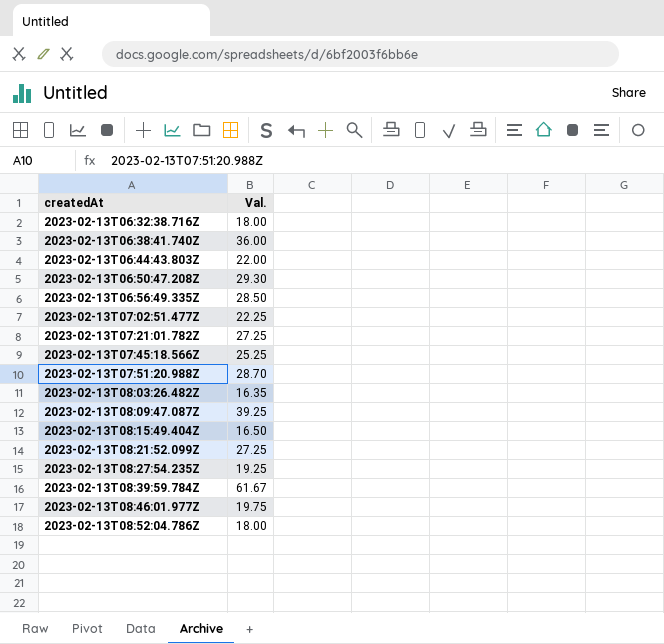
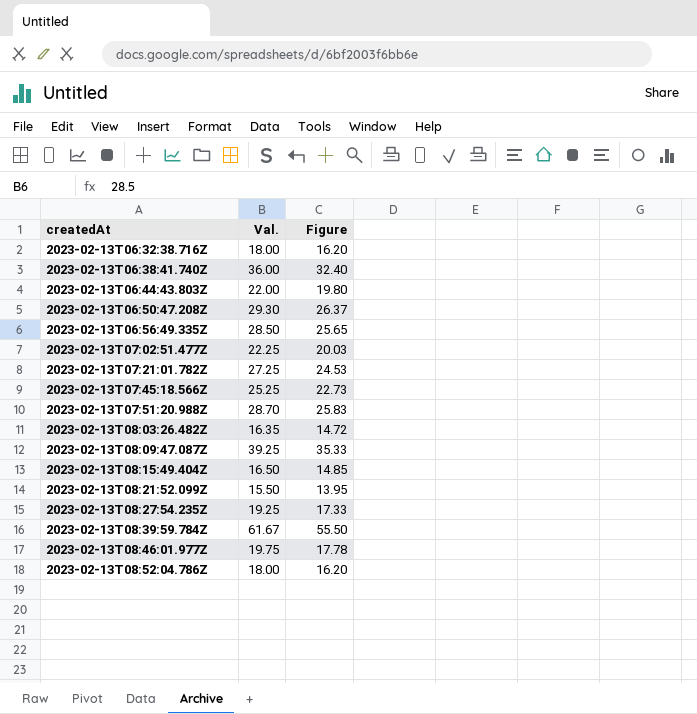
column Figure | formula: none -> [Val.] * 0.9
2023-02-13T08:21:52.099Z | Val.: 27.25 -> 15.50

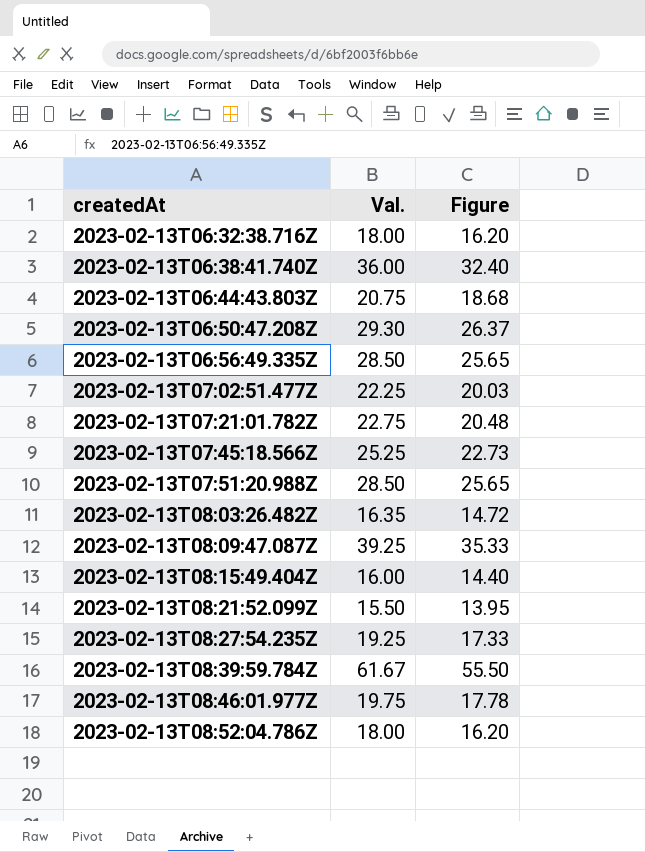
2023-02-13T06:44:43.803Z | Val.: 22.00 -> 20.75
2023-02-13T06:44:43.803Z | Figure: 19.80 -> 18.68
2023-02-13T07:21:01.782Z | Val.: 27.25 -> 22.75
2023-02-13T07:21:01.782Z | Figure: 24.53 -> 20.48
2023-02-13T07:51:20.988Z | Val.: 28.70 -> 28.50
2023-02-13T07:51:20.988Z | Figure: 25.83 -> 25.65
2023-02-13T08:15:49.404Z | Val.: 16.50 -> 16.00
2023-02-13T08:15:49.404Z | Figure: 14.85 -> 14.40

